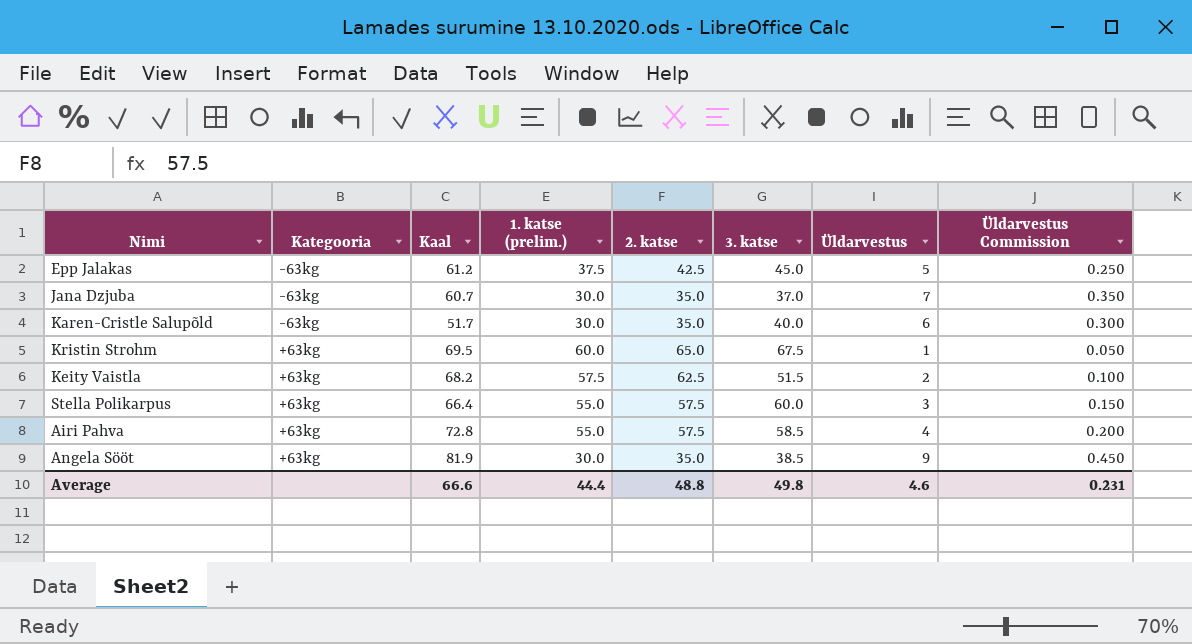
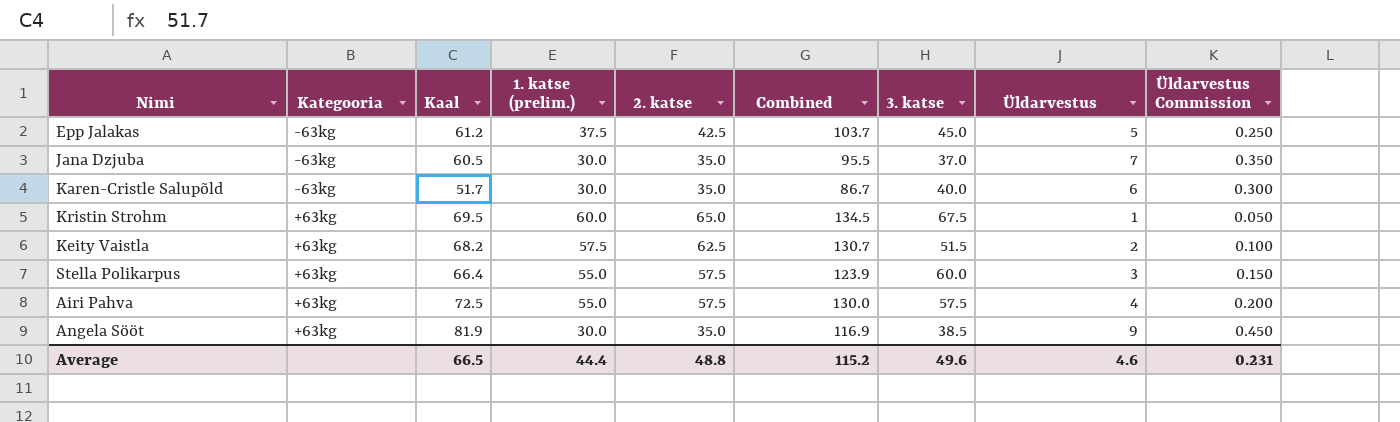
column Combined | formula: none -> [Kaal] + [2. katse]
Jana Dzjuba | Kaal: 60.7 -> 60.5
Airi Pahva | Kaal: 72.8 -> 72.5
Airi Pahva | 3. katse: 58.5 -> 57.5
Average | Kaal: 66.6 -> 66.5
Average | 3. katse: 49.8 -> 49.6

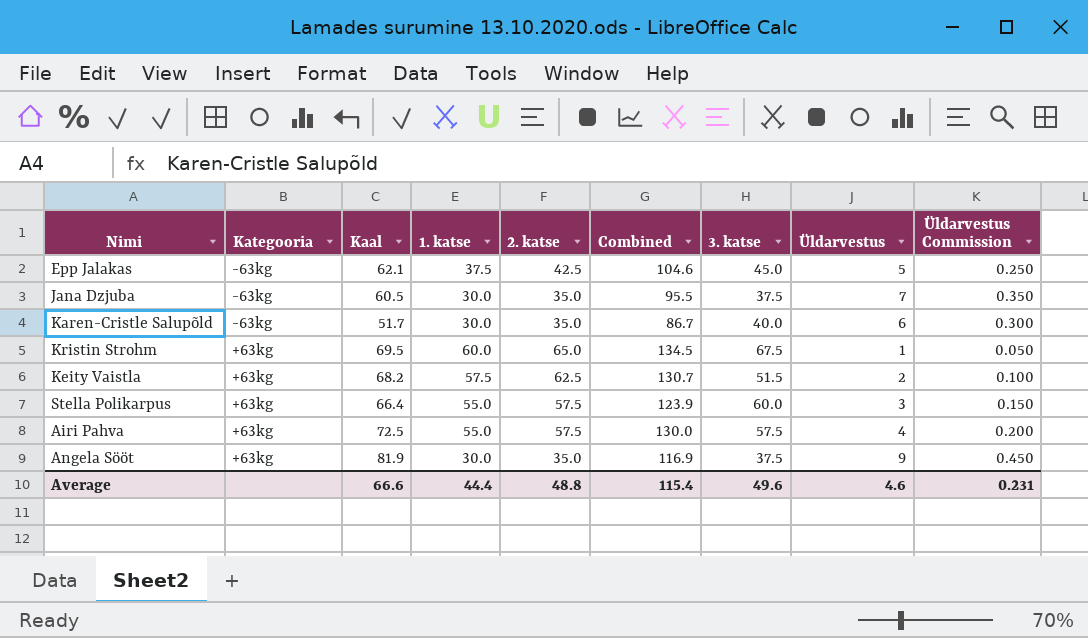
column name: 1. katse (prelim.) -> 1. katse
Epp Jalakas | Kaal: 61.2 -> 62.1
Epp Jalakas | Combined: 103.7 -> 104.6
Jana Dzjuba | 3. katse: 37.0 -> 37.5
Angela Sööt | 3. katse: 38.5 -> 37.5
Average | Kaal: 66.5 -> 66.6
Average | Combined: 115.2 -> 115.4

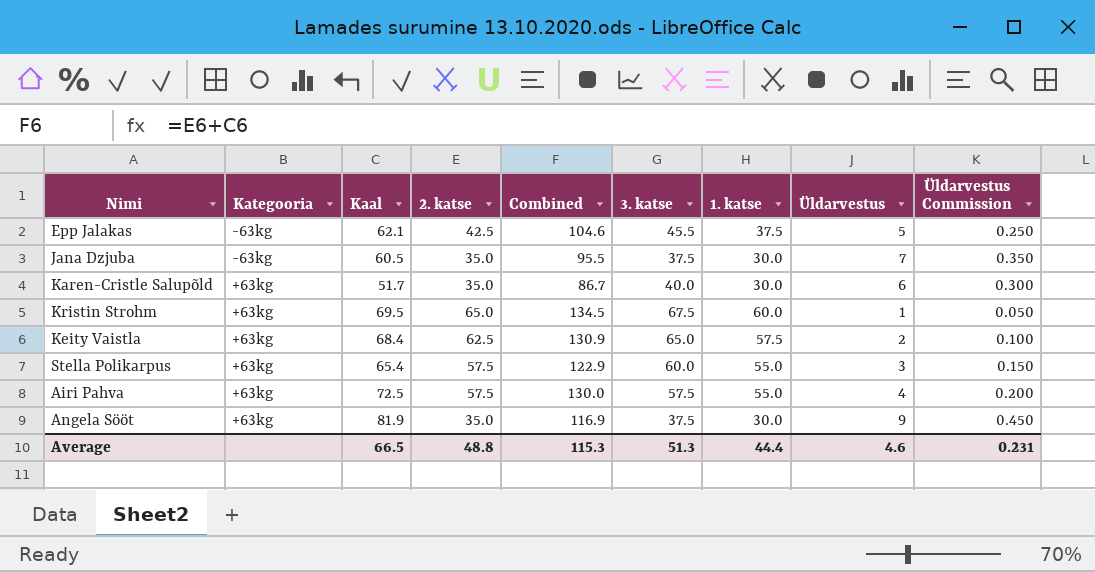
column 1. katse | position: 4 -> 7
Epp Jalakas | 3. katse: 45.0 -> 45.5
Karen-Cristle Salupõld | Kategooria: -63kg -> +63kg
Keity Vaistla | Kaal: 68.2 -> 68.4
Keity Vaistla | Combined: 130.7 -> 130.9
Keity Vaistla | 3. katse: 51.5 -> 65.0
Stella Polikarpus | Kaal: 66.4 -> 65.4
Stella Polikarpus | Combined: 123.9 -> 122.9
Average | Kaal: 66.6 -> 66.5
Average | Combined: 115.4 -> 115.3
Average | 3. katse: 49.6 -> 51.3

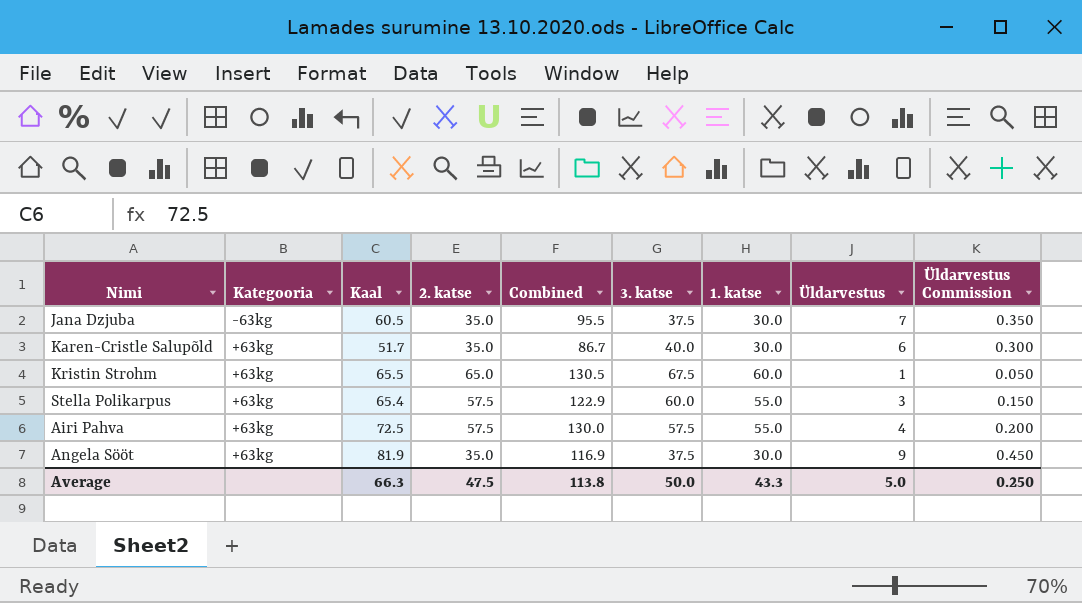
row Epp Jalakas: -63kg | 62.1 | 42.5 | 104.6 | 45.5 | 37.5 | 5 | 0.250 -> none
row Keity Vaistla: +63kg | 68.4 | 62.5 | 130.9 | 65.0 | 57.5 | 2 | 0.100 -> none
Kristin Strohm | Kaal: 69.5 -> 65.5
Kristin Strohm | Combined: 134.5 -> 130.5
Average | Kaal: 66.5 -> 66.3
Average | 2. katse: 48.8 -> 47.5
Average | Combined: 115.3 -> 113.8
Average | 3. katse: 51.3 -> 50.0
Average | 1. katse: 44.4 -> 43.3
Average | Üldarvestus: 4.6 -> 5.0
Average | Üldarvestus Commission: 0.231 -> 0.250

